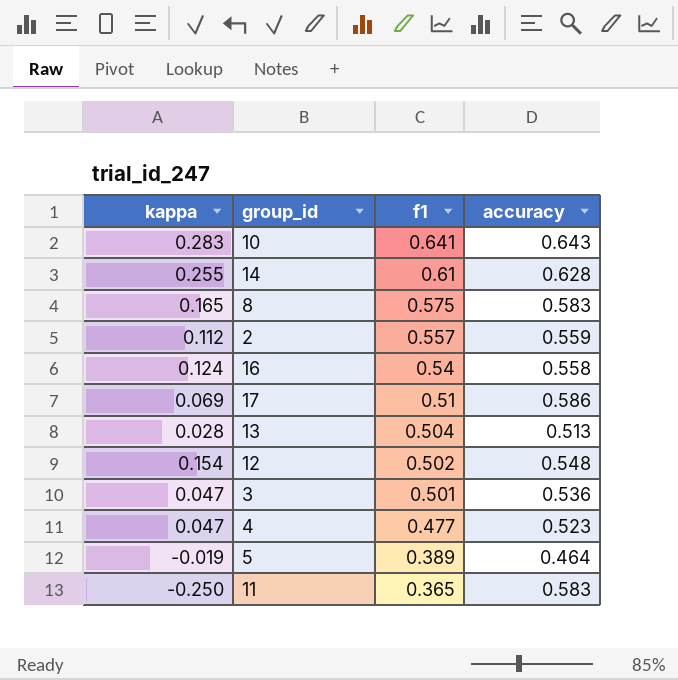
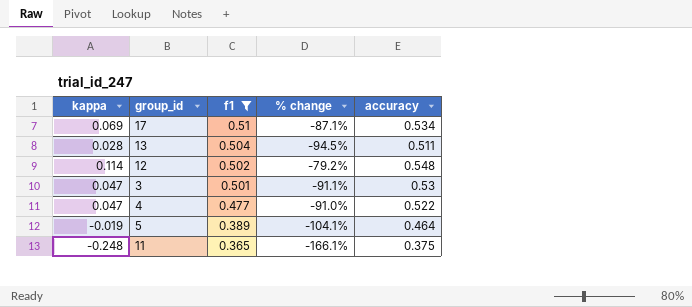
filter: none -> f1 <= 0.51
column % change | formula: none -> ([kappa] - [accuracy]) / [accuracy]
17 | accuracy: 0.586 -> 0.534
13 | accuracy: 0.513 -> 0.511
12 | kappa: 0.154 -> 0.114
3 | accuracy: 0.536 -> 0.53
4 | accuracy: 0.523 -> 0.522
11 | kappa: -0.250 -> -0.248
11 | accuracy: 0.583 -> 0.375

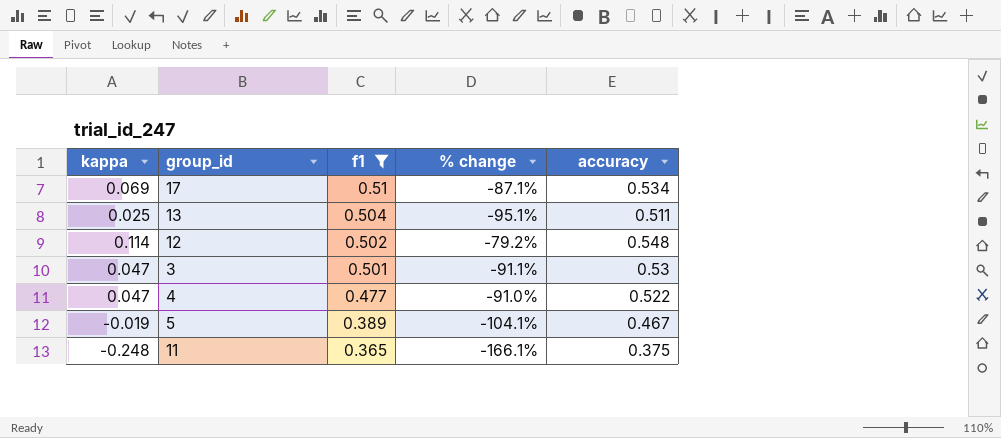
13 | kappa: 0.028 -> 0.025
13 | % change: -94.5% -> -95.1%
5 | accuracy: 0.464 -> 0.467

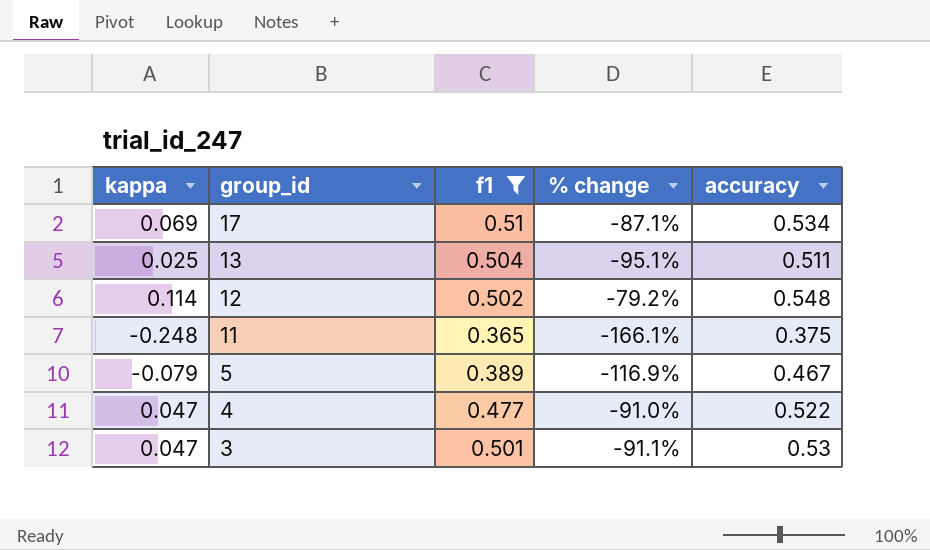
row order: f1 descending -> group_id descending
5 | kappa: -0.019 -> -0.079
5 | % change: -104.1% -> -116.9%

